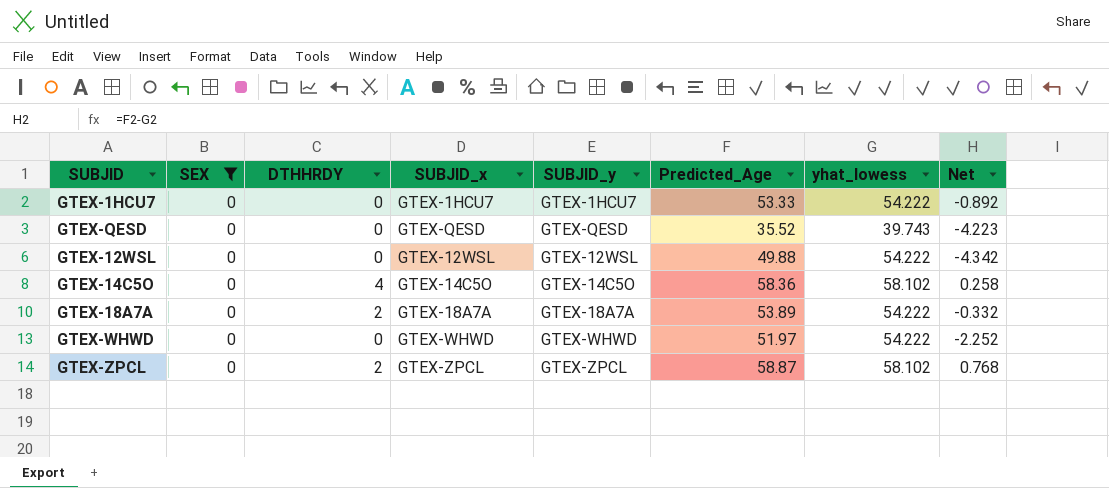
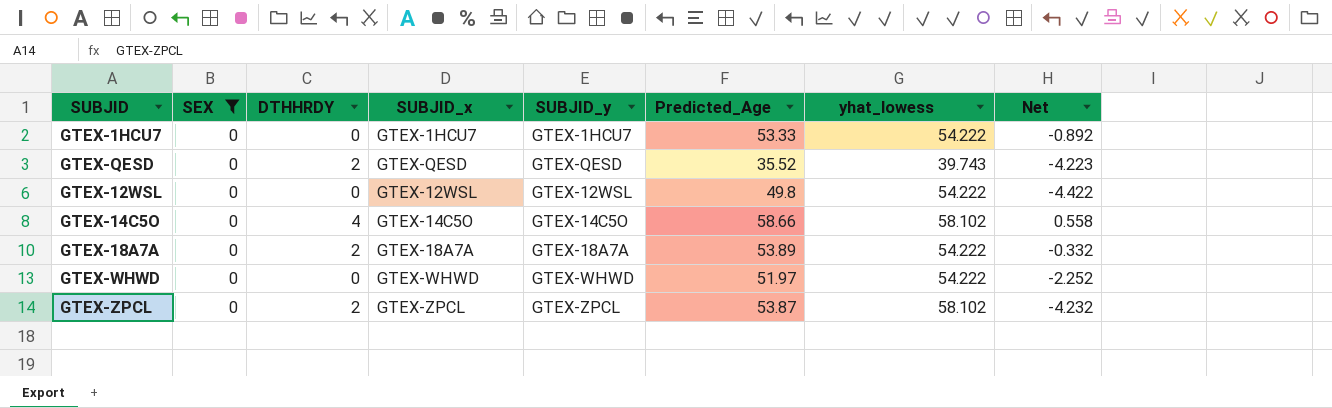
GTEX-QESD | DTHHRDY: 0 -> 2
GTEX-12WSL | Predicted_Age: 49.88 -> 49.8
GTEX-12WSL | Net: -4.342 -> -4.422
GTEX-14C5O | Predicted_Age: 58.36 -> 58.66
GTEX-14C5O | Net: 0.258 -> 0.558
GTEX-ZPCL | Predicted_Age: 58.87 -> 53.87
GTEX-ZPCL | Net: 0.768 -> -4.232

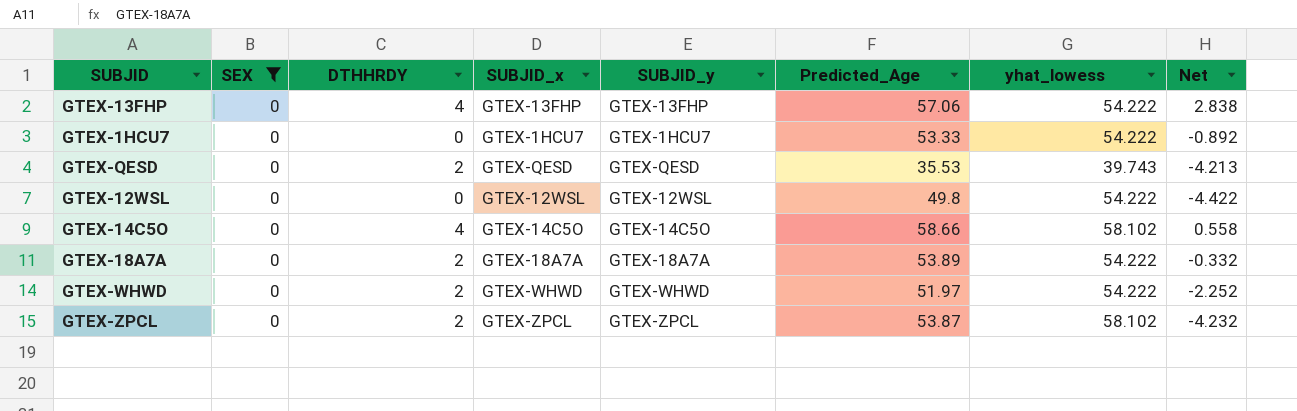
row GTEX-13FHP: none -> 0 | 4 | GTEX-13FHP | GTEX-13FHP | 57.06 | 54.222 | 2.838
GTEX-QESD | Predicted_Age: 35.52 -> 35.53
GTEX-QESD | Net: -4.223 -> -4.213
GTEX-WHWD | DTHHRDY: 0 -> 2

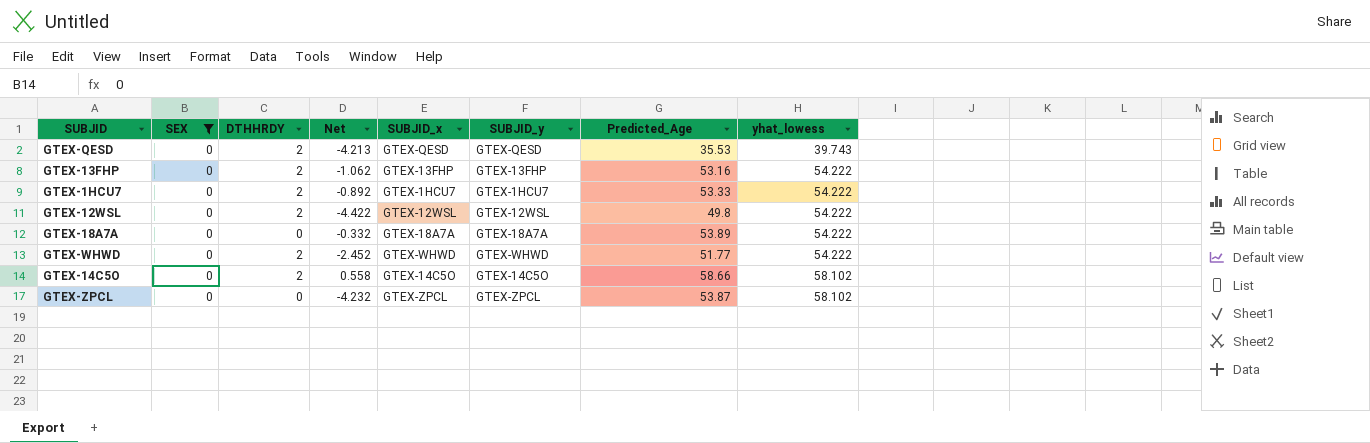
row order: none -> yhat_lowess ascending
column Net | position: 8 -> 4
GTEX-13FHP | DTHHRDY: 4 -> 2
GTEX-13FHP | Net: 2.838 -> -1.062
GTEX-13FHP | Predicted_Age: 57.06 -> 53.16
GTEX-1HCU7 | DTHHRDY: 0 -> 2
GTEX-12WSL | DTHHRDY: 0 -> 2
GTEX-18A7A | DTHHRDY: 2 -> 0
GTEX-WHWD | Net: -2.252 -> -2.452
GTEX-WHWD | Predicted_Age: 51.97 -> 51.77
GTEX-14C5O | DTHHRDY: 4 -> 2
GTEX-ZPCL | DTHHRDY: 2 -> 0

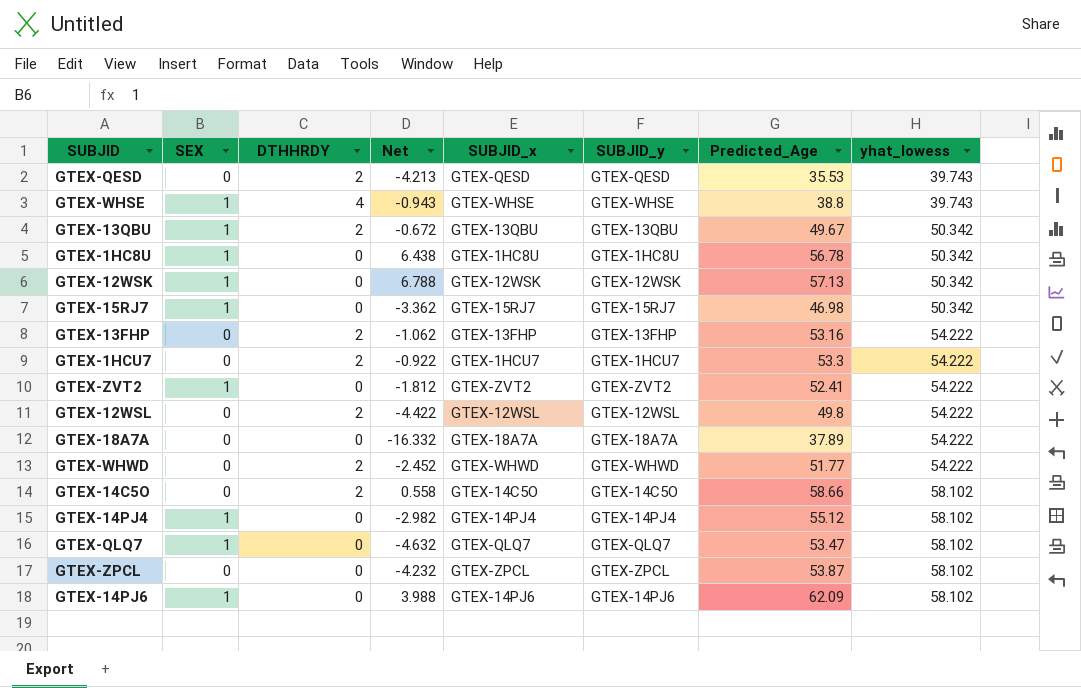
filter: SEX = 0 -> none
GTEX-1HCU7 | Net: -0.892 -> -0.922
GTEX-1HCU7 | Predicted_Age: 53.33 -> 53.3
GTEX-18A7A | Net: -0.332 -> -16.332
GTEX-18A7A | Predicted_Age: 53.89 -> 37.89

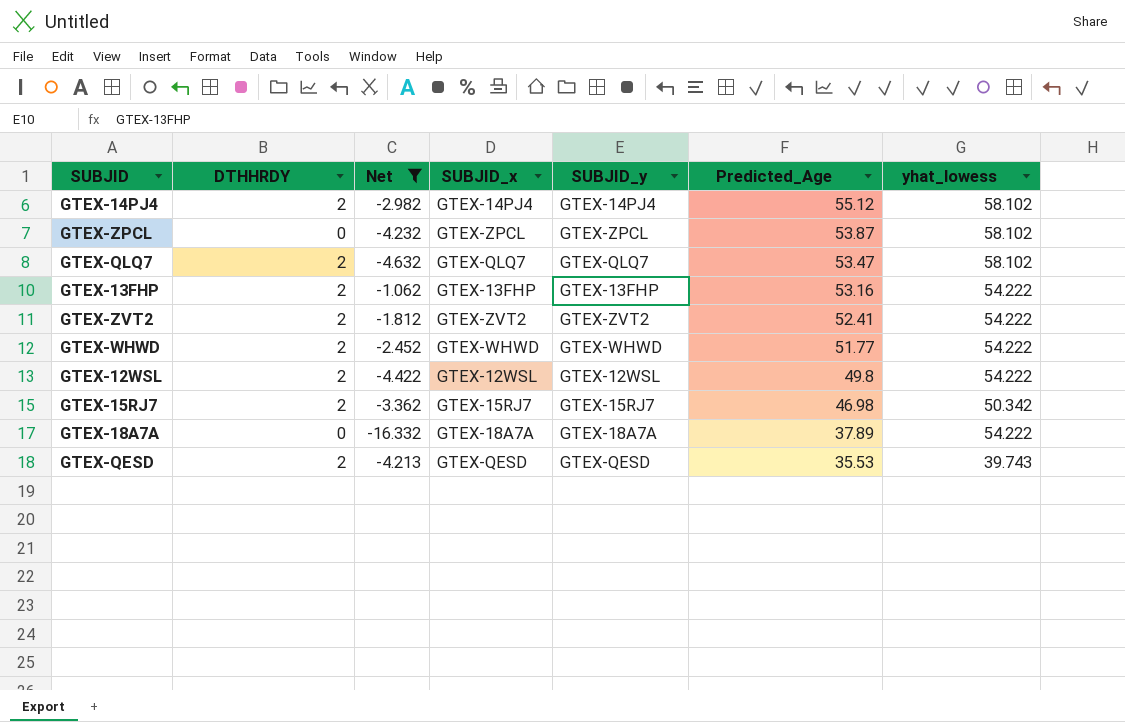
filter: none -> Net <= -1.062
row order: yhat_lowess ascending -> Predicted_Age descending
column SEX | position: 2 -> none
GTEX-14PJ4 | DTHHRDY: 0 -> 2
GTEX-QLQ7 | DTHHRDY: 0 -> 2
GTEX-ZVT2 | DTHHRDY: 0 -> 2
GTEX-15RJ7 | DTHHRDY: 0 -> 2

